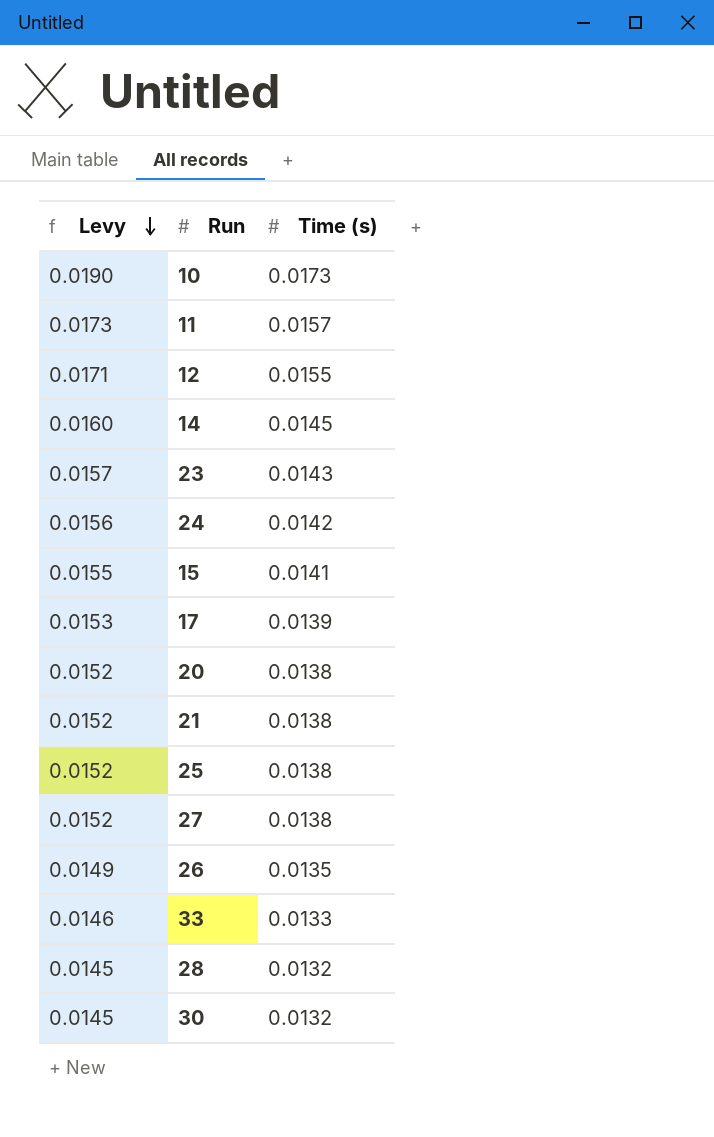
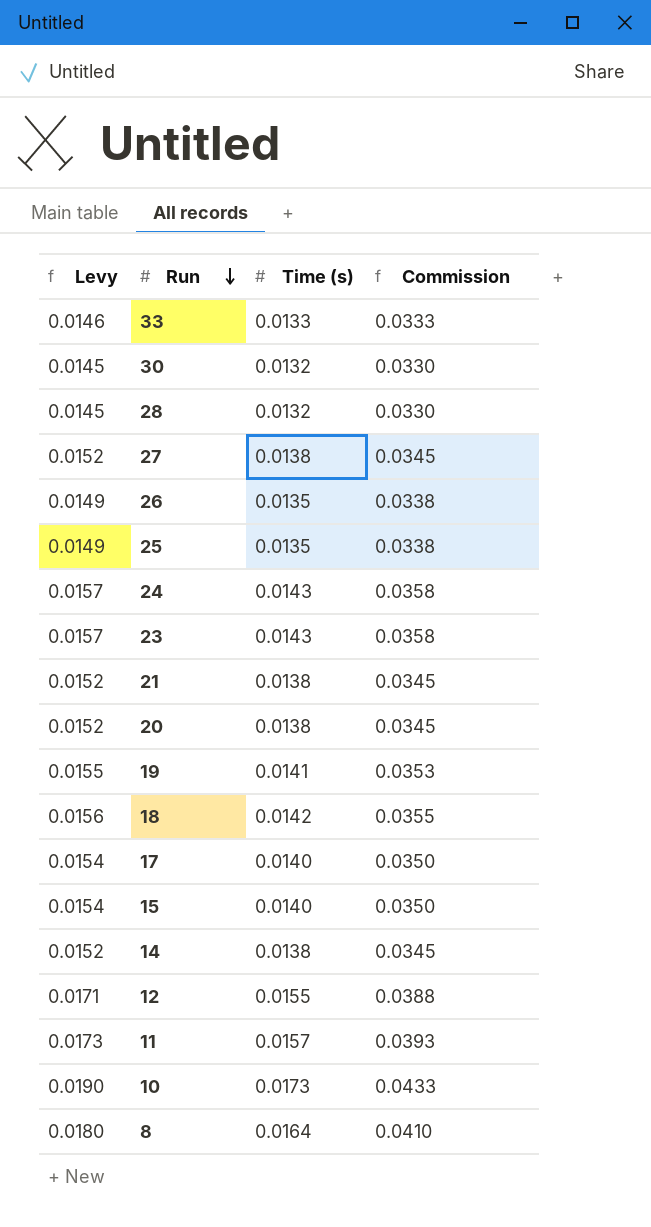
row order: Levy descending -> Run descending
column Commission | formula: none -> [Time (s)] * 2.5
25 | Levy: 0.0152 -> 0.0149
25 | Time (s): 0.0138 -> 0.0135
24 | Levy: 0.0156 -> 0.0157
24 | Time (s): 0.0142 -> 0.0143
row 19: none -> 0.0155 | 0.0141 | 0.0353
row 18: none -> 0.0156 | 0.0142 | 0.0355
17 | Levy: 0.0153 -> 0.0154
17 | Time (s): 0.0139 -> 0.0140
15 | Levy: 0.0155 -> 0.0154
15 | Time (s): 0.0141 -> 0.0140
14 | Levy: 0.0160 -> 0.0152
14 | Time (s): 0.0145 -> 0.0138
row 8: none -> 0.0180 | 0.0164 | 0.0410

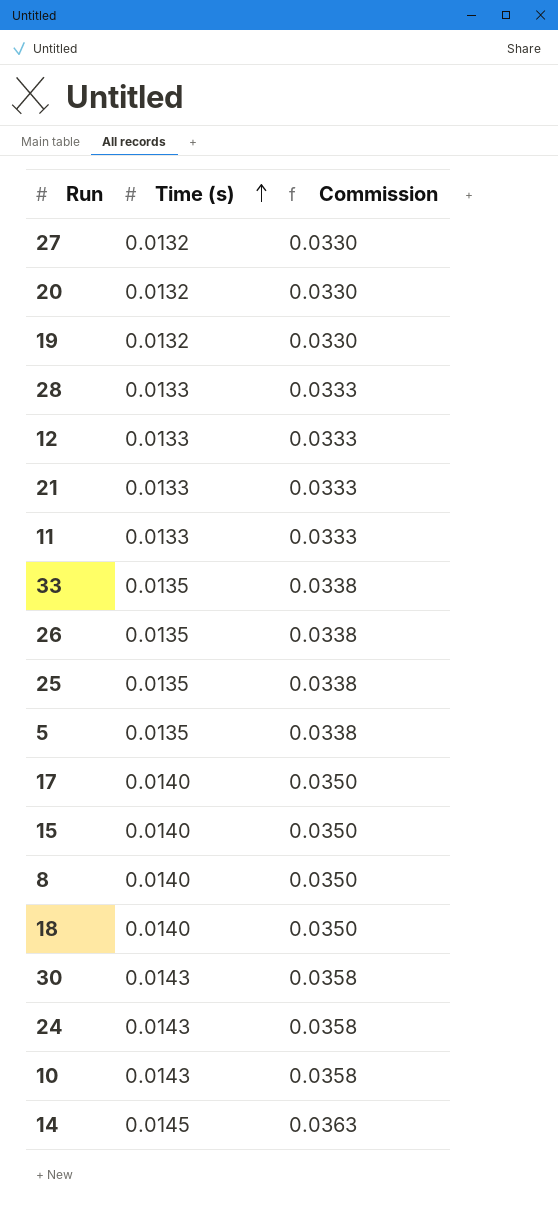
row order: Run descending -> Time (s) ascending
column Levy | formula: [Time (s)] * 1.1 -> none
row 23: 0.0157 | 0.0143 | 0.0358 -> none
27 | Time (s): 0.0138 -> 0.0132
27 | Commission: 0.0345 -> 0.0330
20 | Time (s): 0.0138 -> 0.0132
20 | Commission: 0.0345 -> 0.0330
19 | Time (s): 0.0141 -> 0.0132
19 | Commission: 0.0353 -> 0.0330
28 | Time (s): 0.0132 -> 0.0133
28 | Commission: 0.0330 -> 0.0333
12 | Time (s): 0.0155 -> 0.0133
12 | Commission: 0.0388 -> 0.0333
21 | Time (s): 0.0138 -> 0.0133
21 | Commission: 0.0345 -> 0.0333
11 | Time (s): 0.0157 -> 0.0133
11 | Commission: 0.0393 -> 0.0333
33 | Time (s): 0.0133 -> 0.0135
33 | Commission: 0.0333 -> 0.0338
row 5: none -> 0.0135 | 0.0338
8 | Time (s): 0.0164 -> 0.0140
8 | Commission: 0.0410 -> 0.0350
18 | Time (s): 0.0142 -> 0.0140
18 | Commission: 0.0355 -> 0.0350
30 | Time (s): 0.0132 -> 0.0143
30 | Commission: 0.0330 -> 0.0358
10 | Time (s): 0.0173 -> 0.0143
10 | Commission: 0.0433 -> 0.0358
14 | Time (s): 0.0138 -> 0.0145
14 | Commission: 0.0345 -> 0.0363

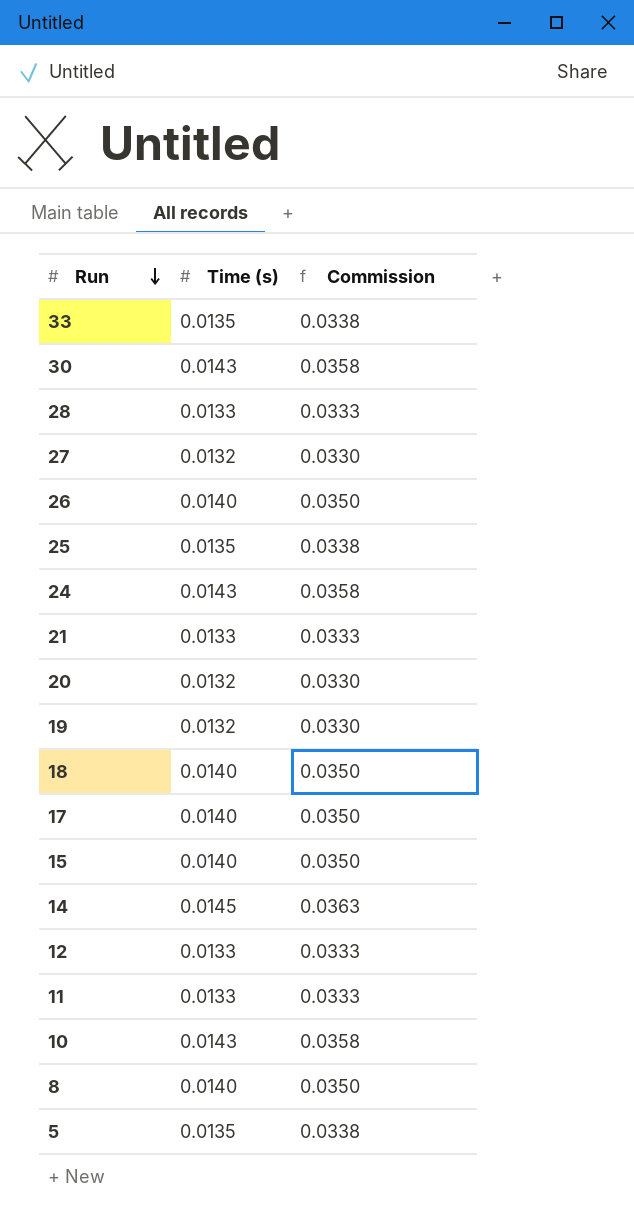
row order: Time (s) ascending -> Run descending
26 | Time (s): 0.0135 -> 0.0140
26 | Commission: 0.0338 -> 0.0350

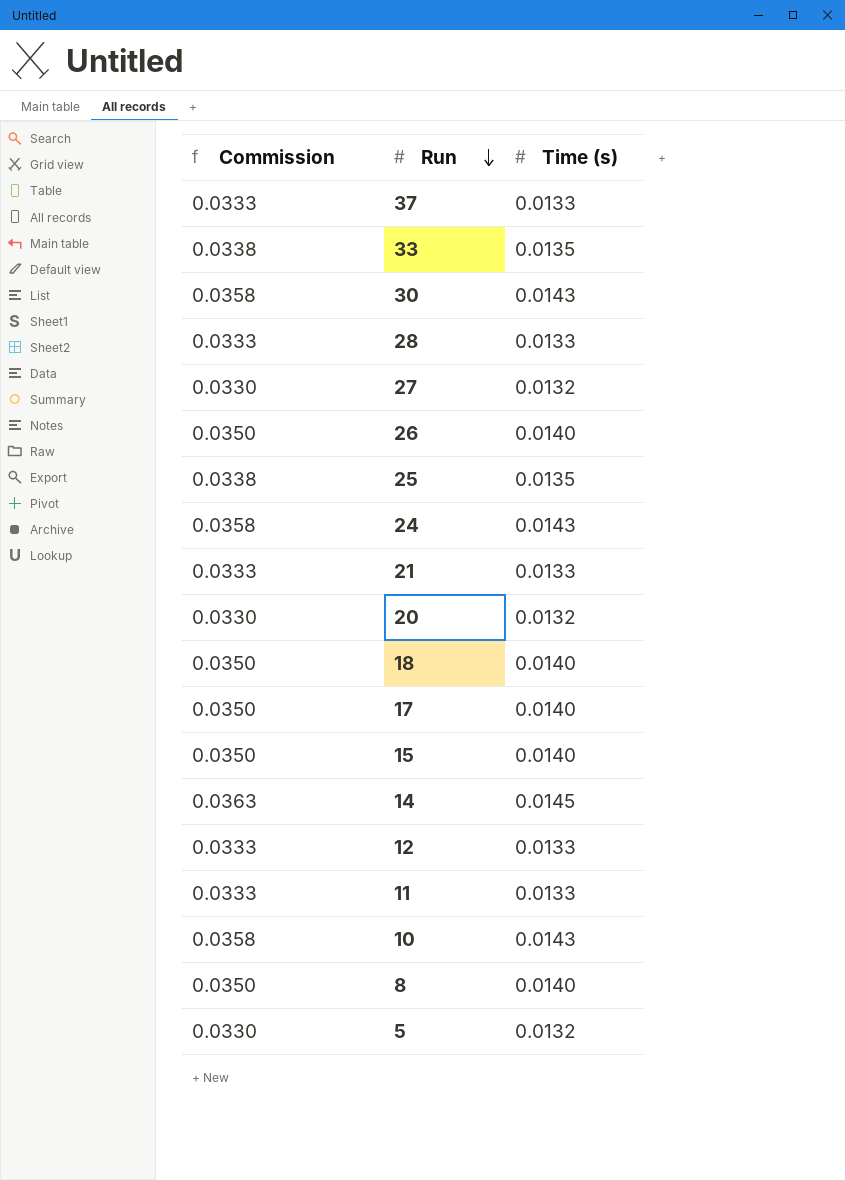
column Commission | position: 3 -> 1
row 19: 0.0132 | 0.0330 -> none
row 37: none -> 0.0333 | 0.0133
5 | Commission: 0.0338 -> 0.0330
5 | Time (s): 0.0135 -> 0.0132

